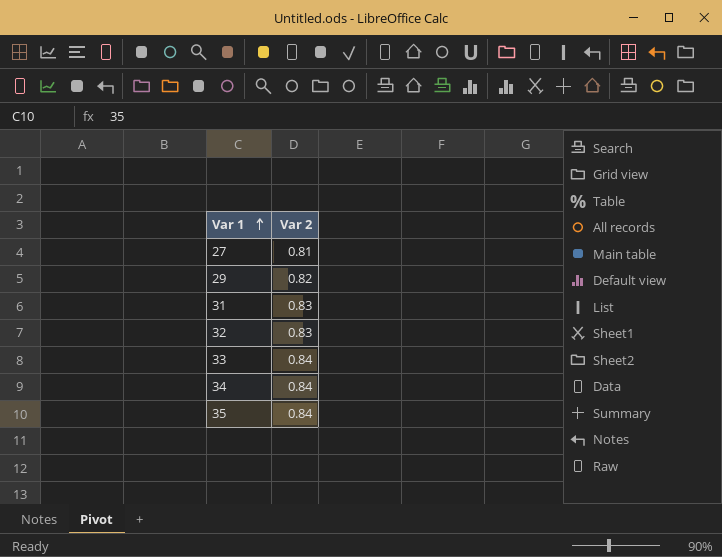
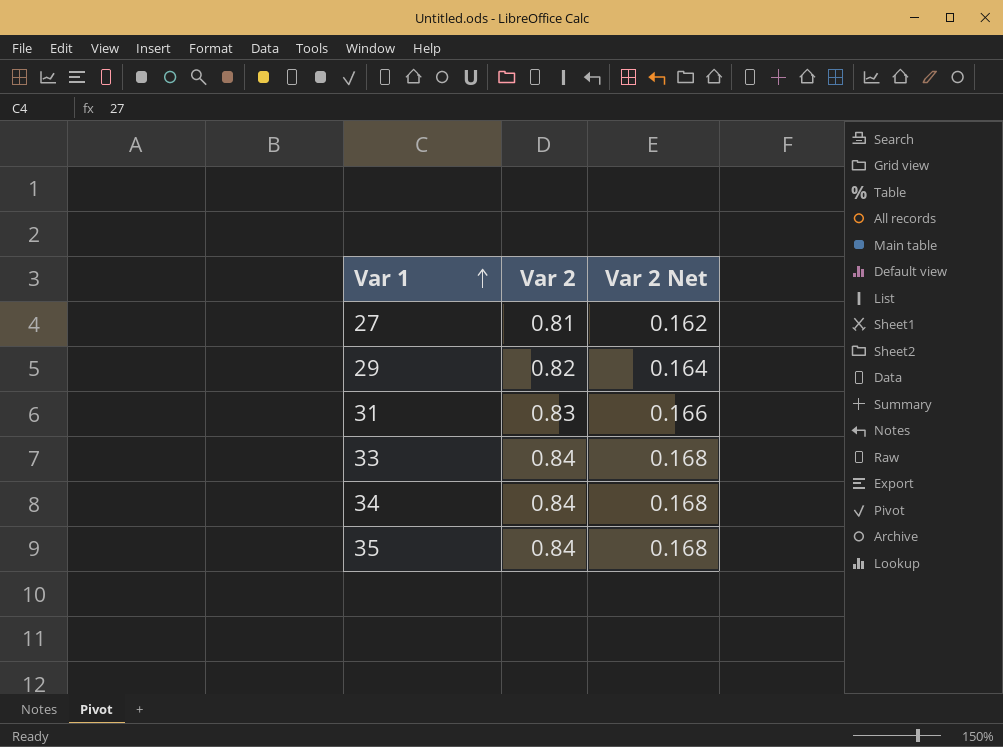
column Var 2 Net | formula: none -> [Var 2] * 0.2
row 32: 0.83 -> none

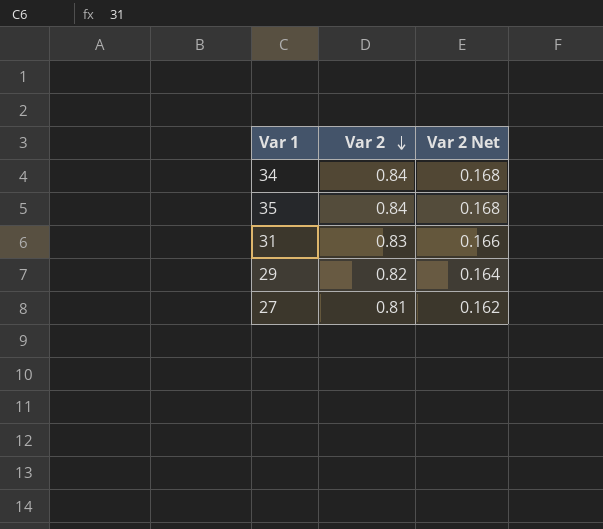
row order: Var 1 ascending -> Var 2 descending
row 33: 0.84 | 0.168 -> none

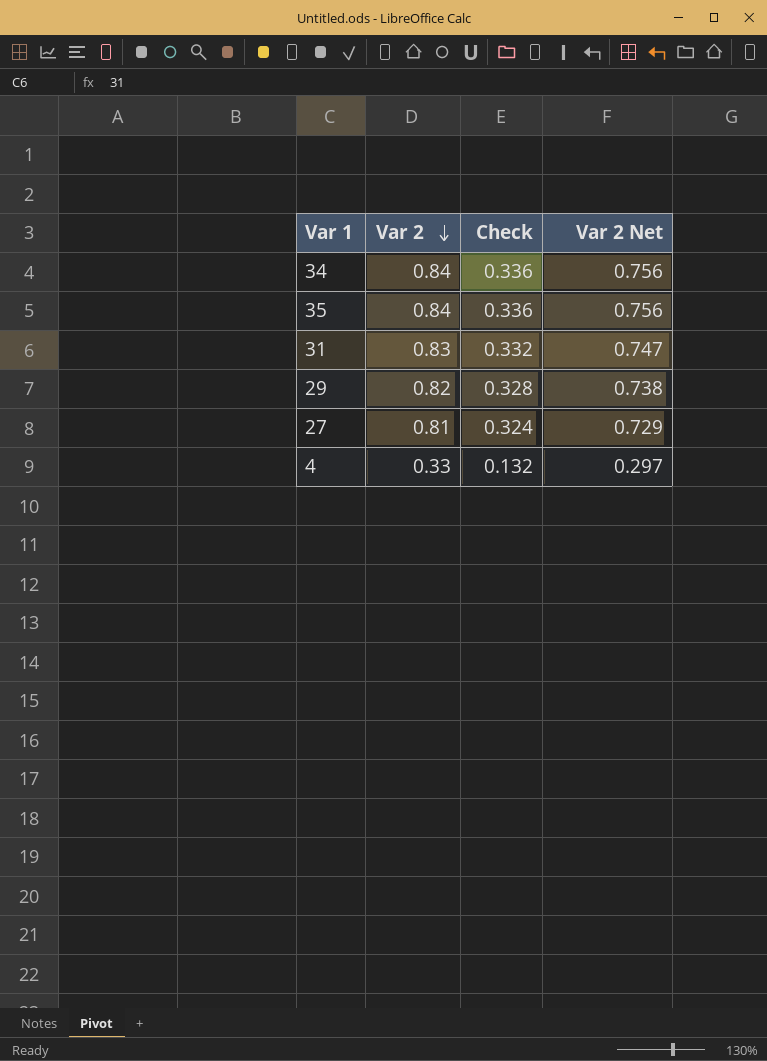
column Check | formula: none -> [Var 2] * 0.4
column Var 2 Net | formula: [Var 2] * 0.2 -> [Var 2] * 0.9
row 4: none -> 0.33 | 0.132 | 0.297

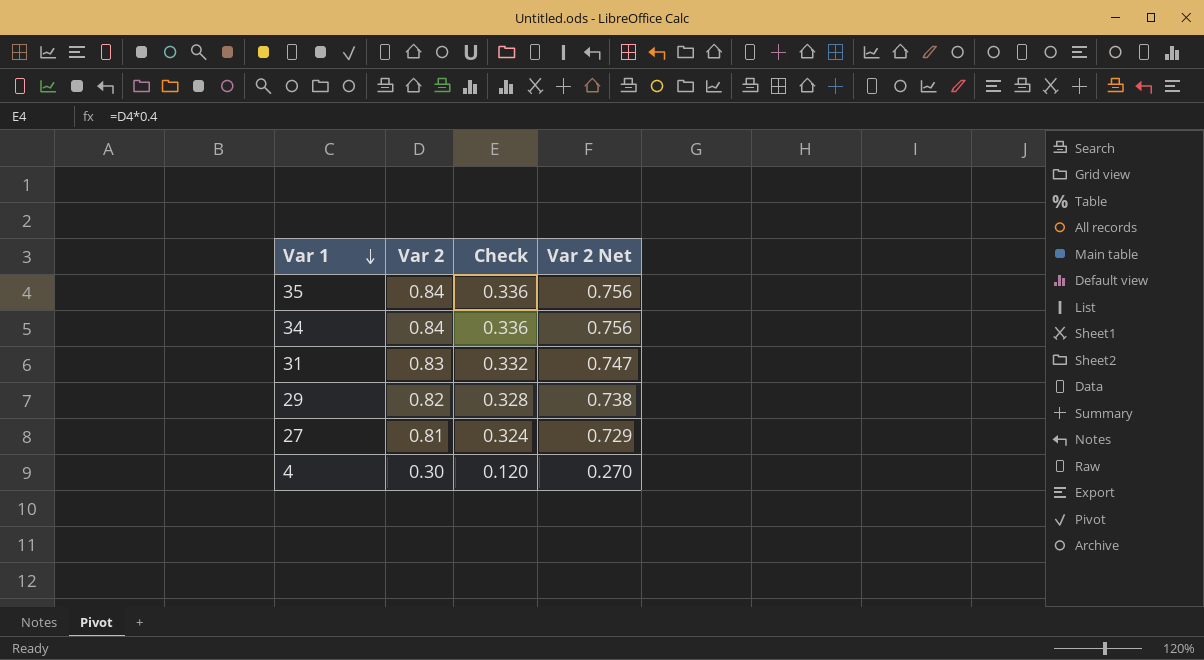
row order: Var 2 descending -> Var 1 descending
4 | Var 2: 0.33 -> 0.30
4 | Check: 0.132 -> 0.120
4 | Var 2 Net: 0.297 -> 0.270

